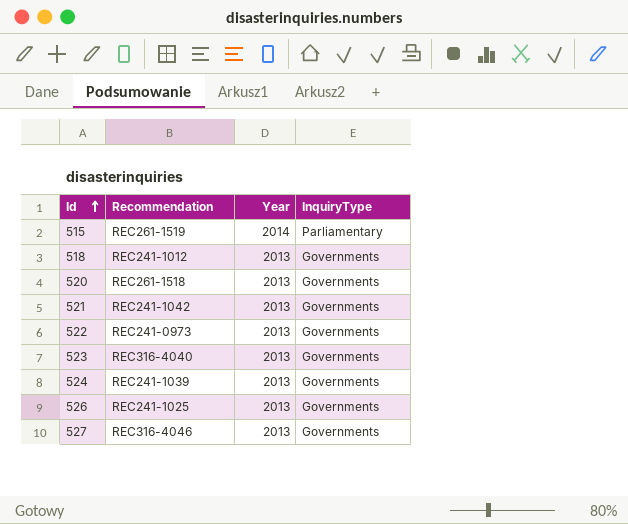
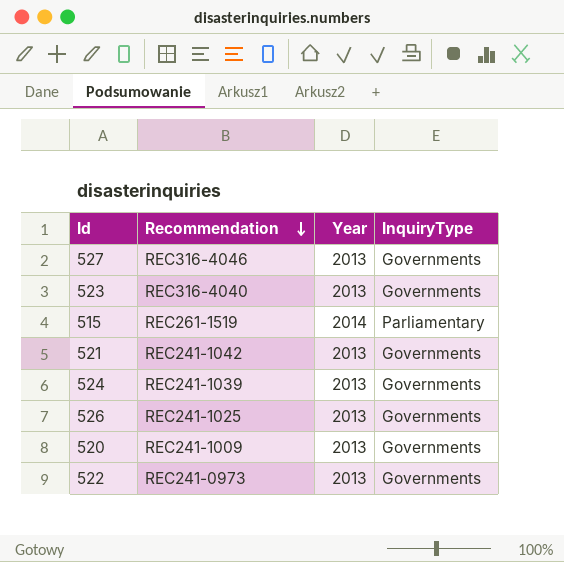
row order: Id ascending -> Recommendation descending
row 518: REC241-1012 | 2013 | Governments -> none
520 | Recommendation: REC261-1518 -> REC241-1009

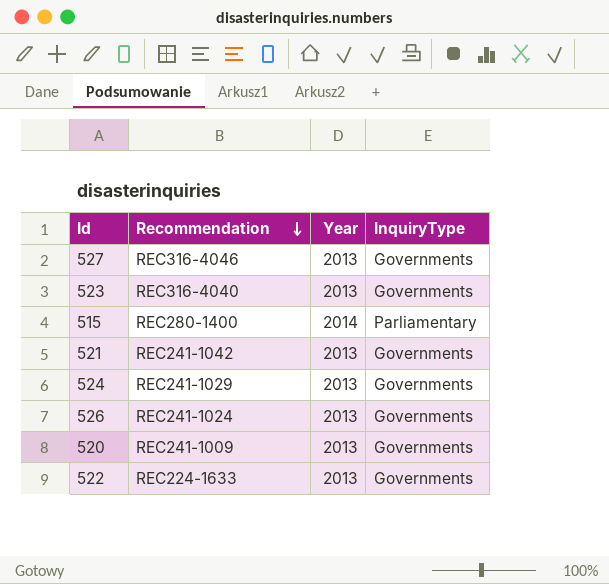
515 | Recommendation: REC261-1519 -> REC280-1400
524 | Recommendation: REC241-1039 -> REC241-1029
526 | Recommendation: REC241-1025 -> REC241-1024
522 | Recommendation: REC241-0973 -> REC224-1633

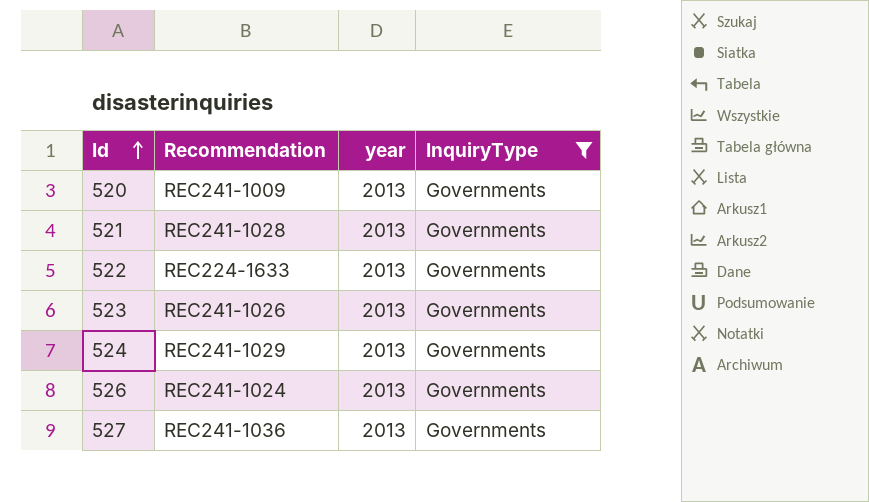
filter: none -> InquiryType = Governments
row order: Recommendation descending -> Id ascending
column name: Year -> year
521 | Recommendation: REC241-1042 -> REC241-1028
523 | Recommendation: REC316-4040 -> REC241-1026
527 | Recommendation: REC316-4046 -> REC241-1036

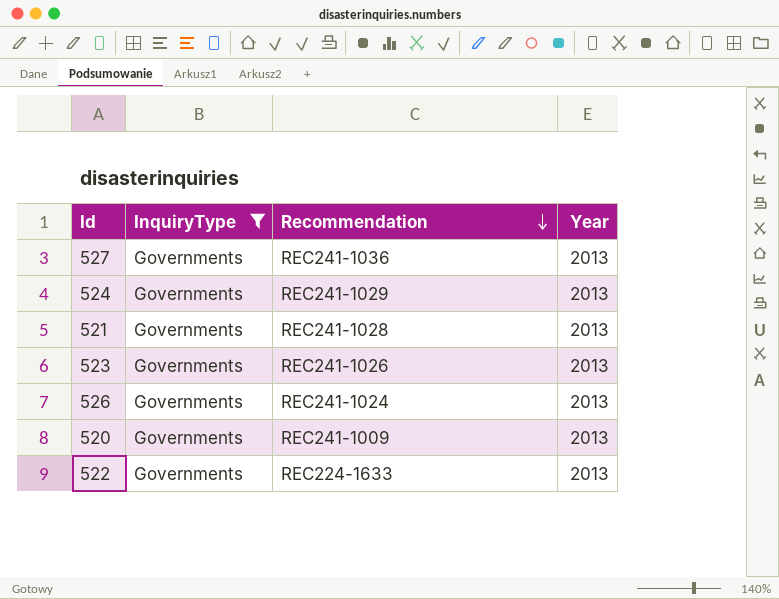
row order: Id ascending -> Recommendation descending
column InquiryType | position: 4 -> 2
column name: year -> Year

